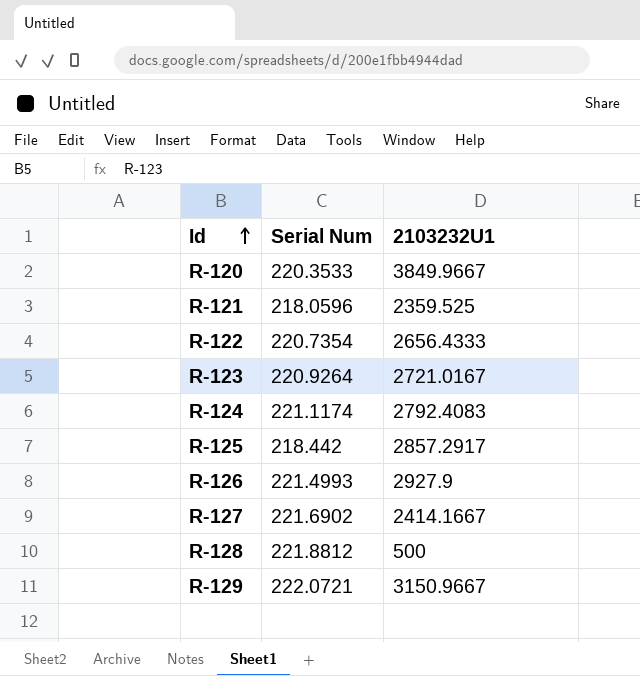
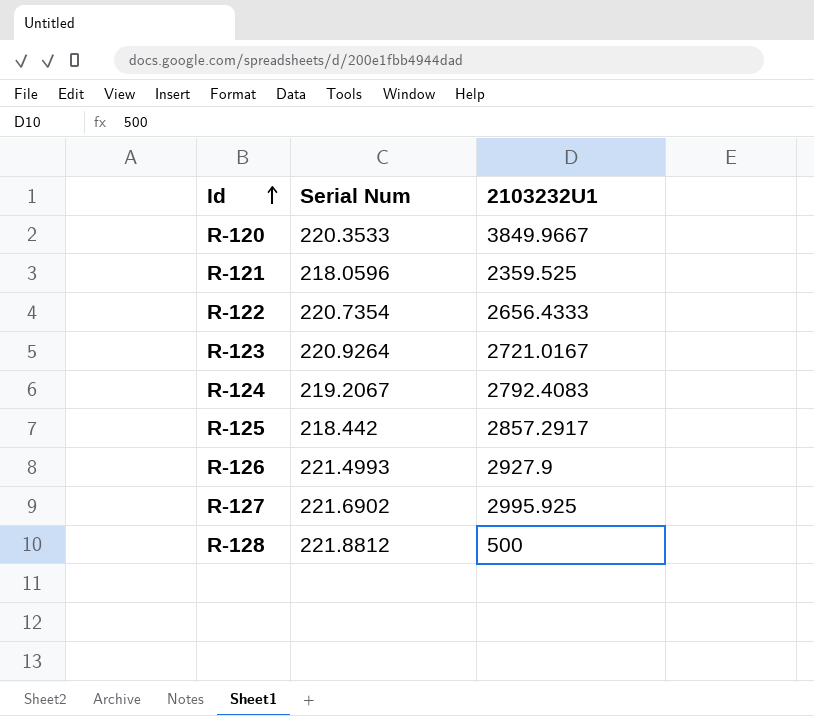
row R-129: 222.0721 | 3150.9667 -> none
R-124 | Serial Num: 221.1174 -> 219.2067
R-127 | 2103232U1: 2414.1667 -> 2995.925

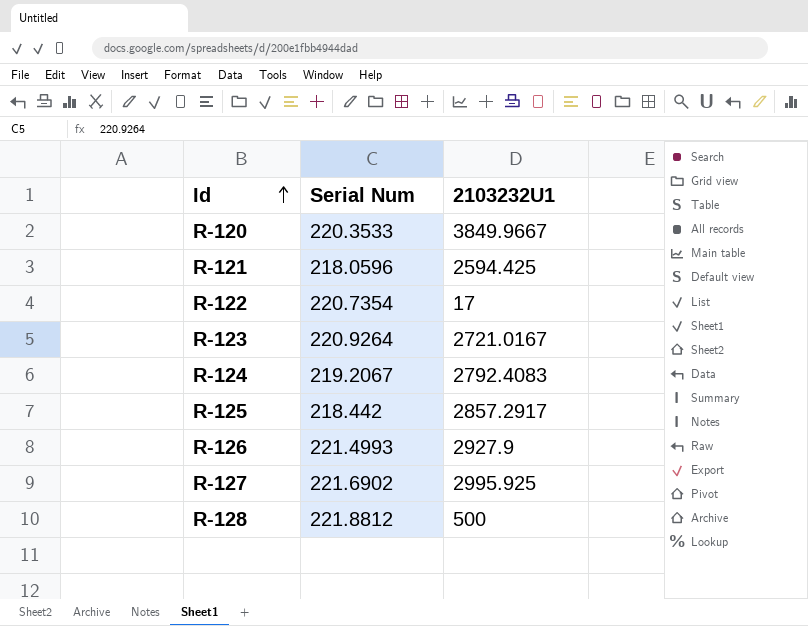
R-121 | 2103232U1: 2359.525 -> 2594.425
R-122 | 2103232U1: 2656.4333 -> 17

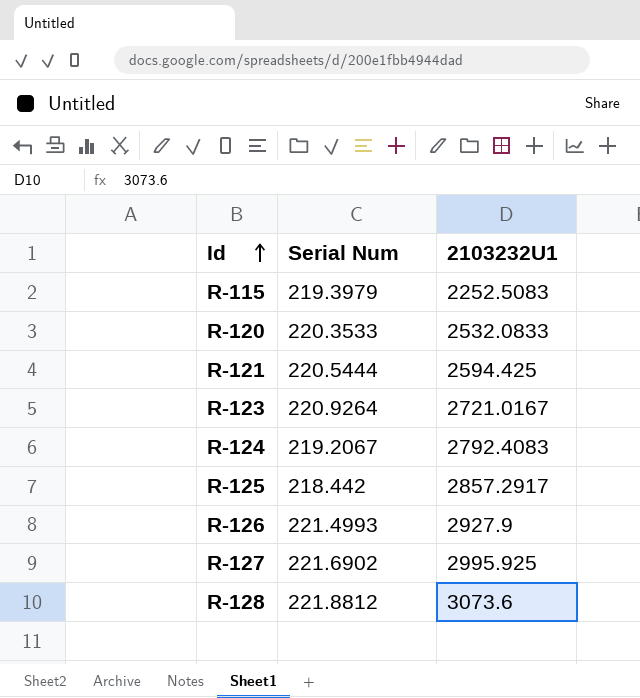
row R-122: 220.7354 | 17 -> none
row R-115: none -> 219.3979 | 2252.5083
R-120 | 2103232U1: 3849.9667 -> 2532.0833
R-121 | Serial Num: 218.0596 -> 220.5444
R-128 | 2103232U1: 500 -> 3073.6

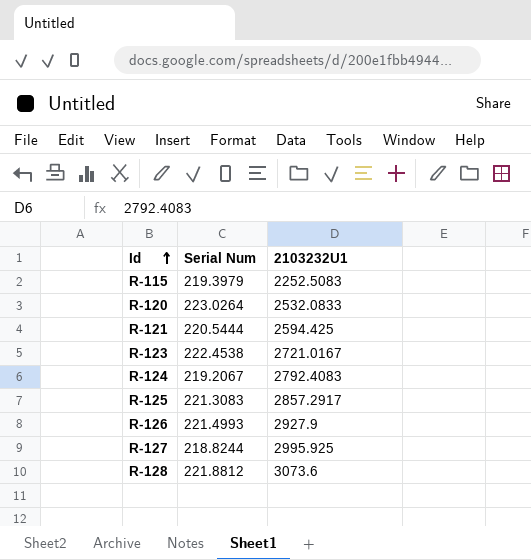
R-120 | Serial Num: 220.3533 -> 223.0264
R-123 | Serial Num: 220.9264 -> 222.4538
R-125 | Serial Num: 218.442 -> 221.3083
R-127 | Serial Num: 221.6902 -> 218.8244

